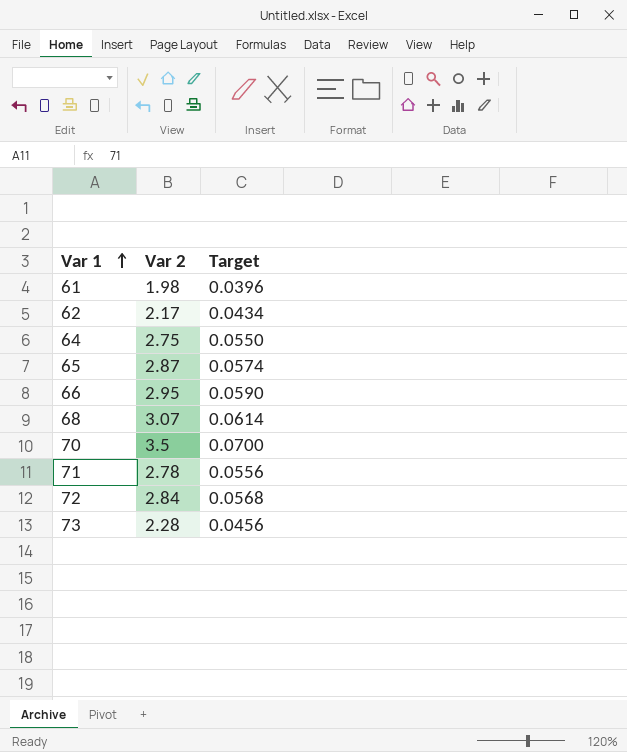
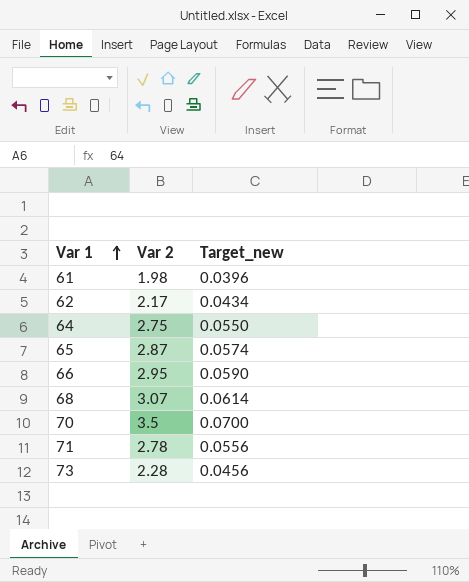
column name: Target -> Target_new
row 72: 2.84 | 0.0568 -> none

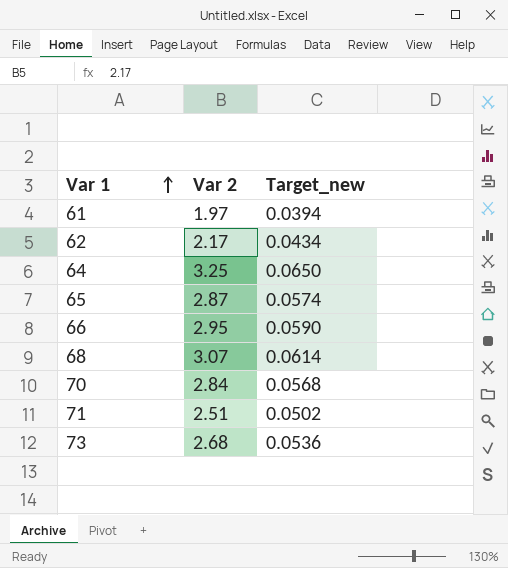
61 | Var 2: 1.98 -> 1.97
61 | Target_new: 0.0396 -> 0.0394
64 | Var 2: 2.75 -> 3.25
64 | Target_new: 0.0550 -> 0.0650
70 | Var 2: 3.5 -> 2.84
70 | Target_new: 0.0700 -> 0.0568
71 | Var 2: 2.78 -> 2.51
71 | Target_new: 0.0556 -> 0.0502
73 | Var 2: 2.28 -> 2.68
73 | Target_new: 0.0456 -> 0.0536

